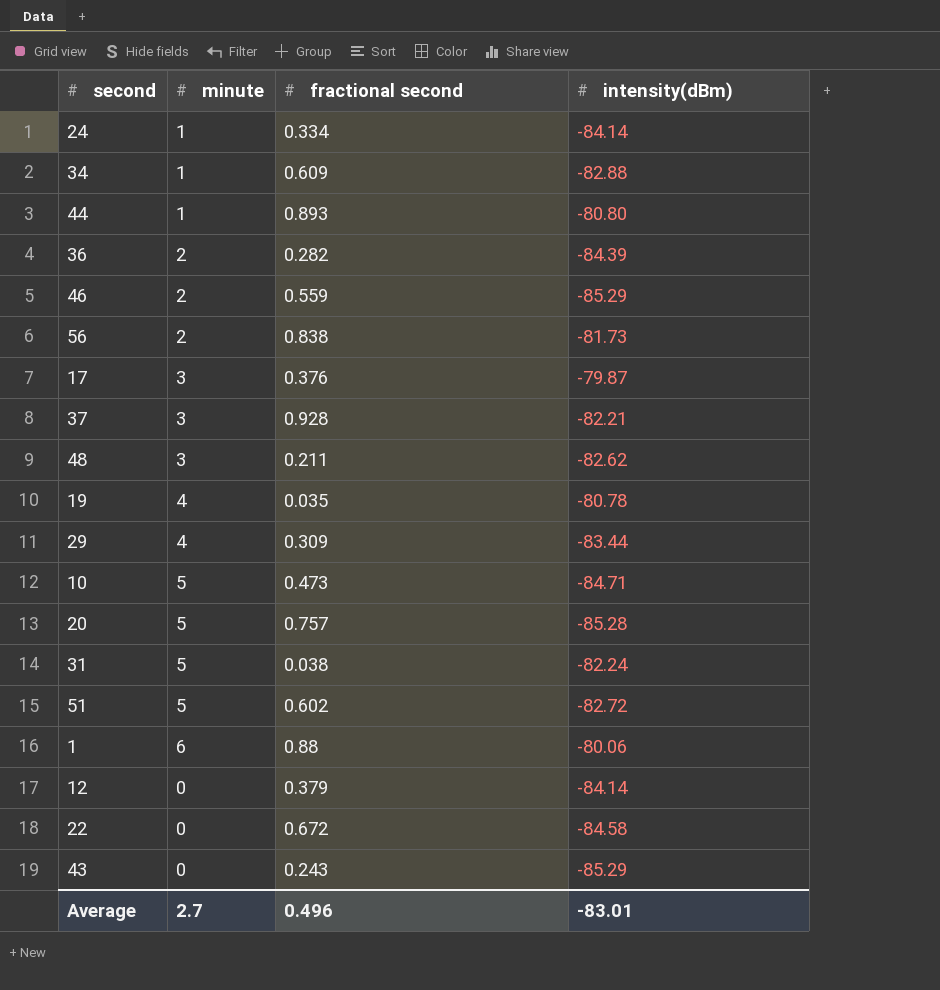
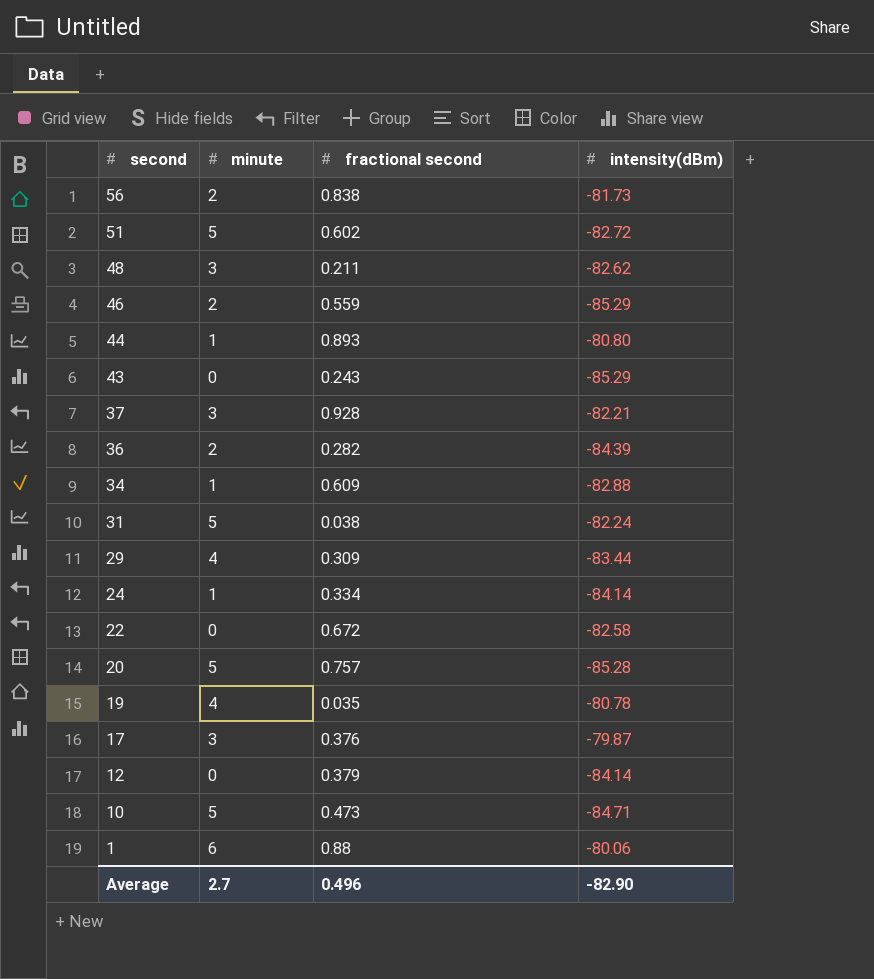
row order: none -> second descending
22 | intensity(dBm): -84.58 -> -82.58
Average | intensity(dBm): -83.01 -> -82.90

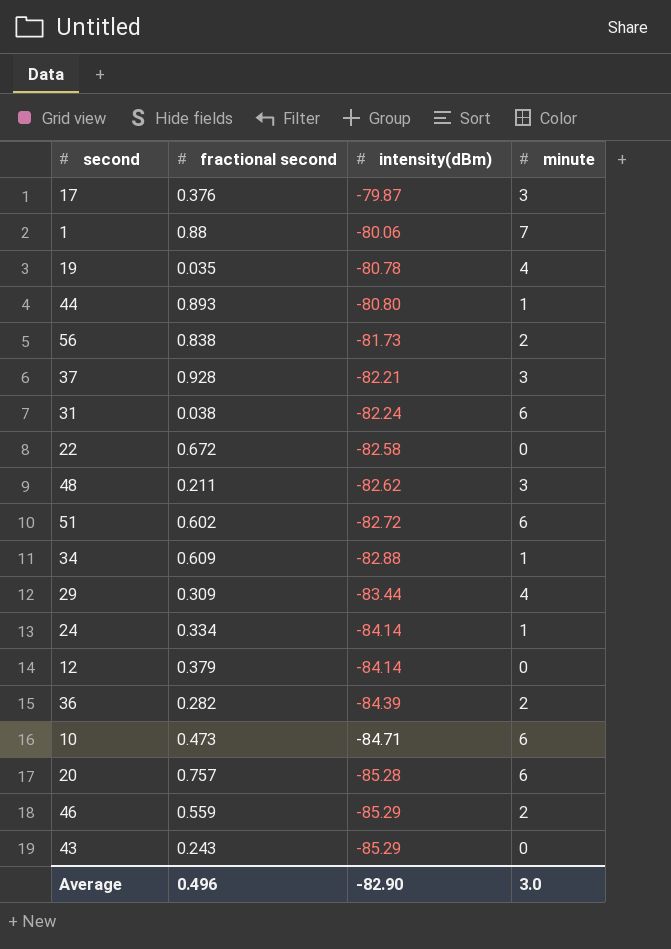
row order: second descending -> intensity(dBm) descending
column minute | position: 2 -> 4
1 | minute: 6 -> 7
31 | minute: 5 -> 6
51 | minute: 5 -> 6
10 | minute: 5 -> 6
20 | minute: 5 -> 6
Average | minute: 2.7 -> 3.0

